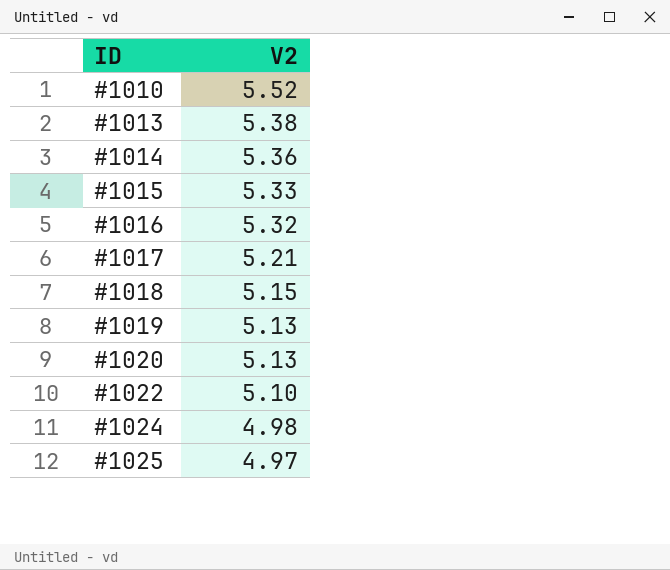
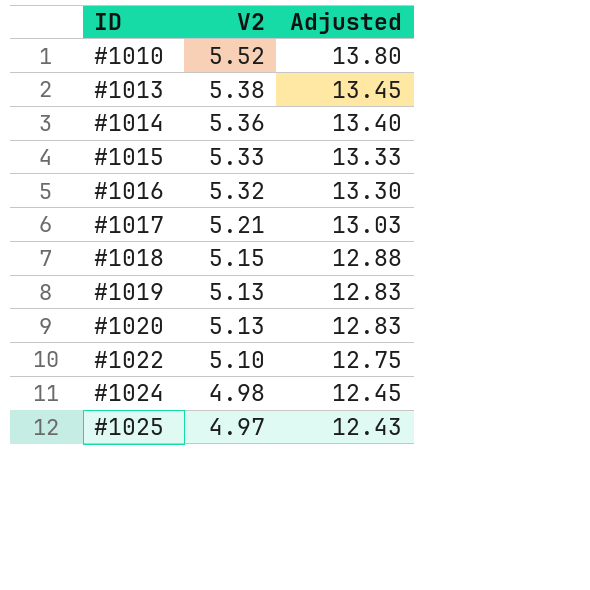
column Adjusted | formula: none -> [V2] * 2.5

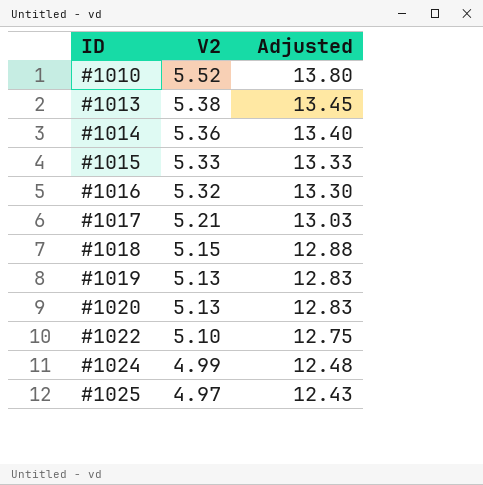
#1024 | V2: 4.98 -> 4.99
#1024 | Adjusted: 12.45 -> 12.48

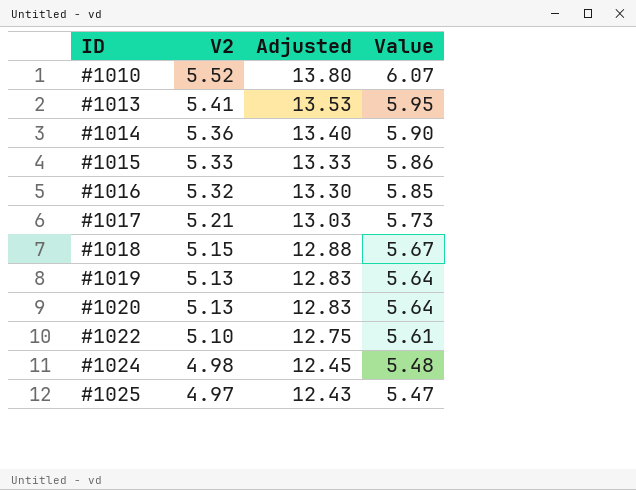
column Value | formula: none -> [V2] * 1.1
#1013 | V2: 5.38 -> 5.41
#1013 | Adjusted: 13.45 -> 13.53
#1024 | V2: 4.99 -> 4.98
#1024 | Adjusted: 12.48 -> 12.45

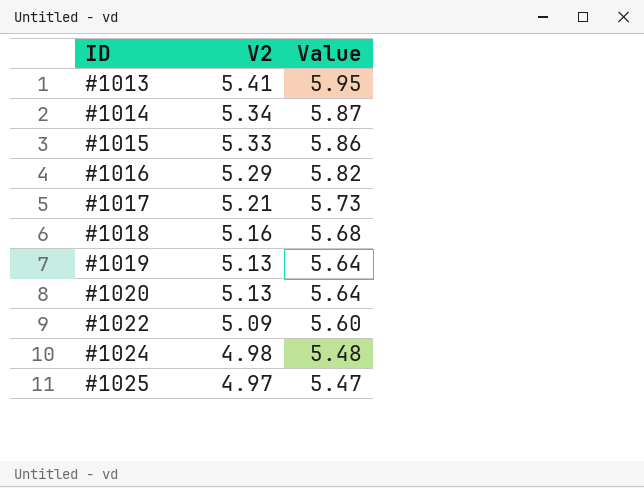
column Adjusted | formula: [V2] * 2.5 -> none
row #1010: 5.52 | 13.80 | 6.07 -> none
#1014 | V2: 5.36 -> 5.34
#1014 | Value: 5.90 -> 5.87
#1016 | V2: 5.32 -> 5.29
#1016 | Value: 5.85 -> 5.82
#1018 | V2: 5.15 -> 5.16
#1018 | Value: 5.67 -> 5.68
#1022 | V2: 5.10 -> 5.09
#1022 | Value: 5.61 -> 5.60

